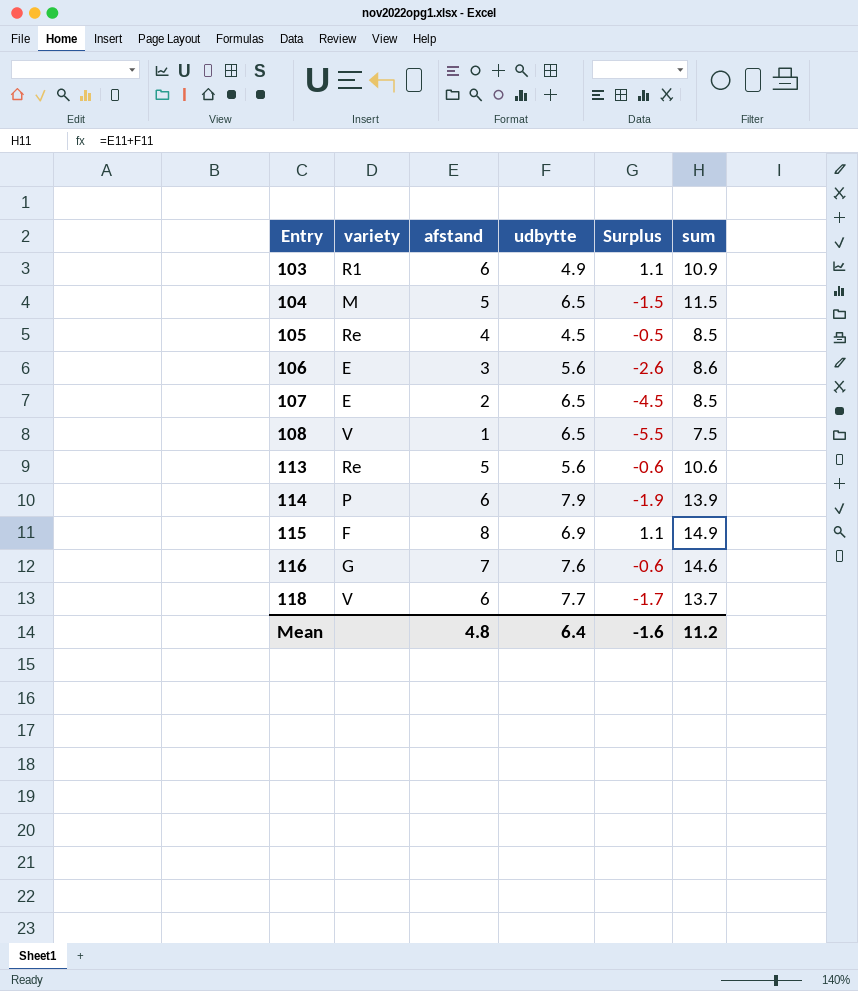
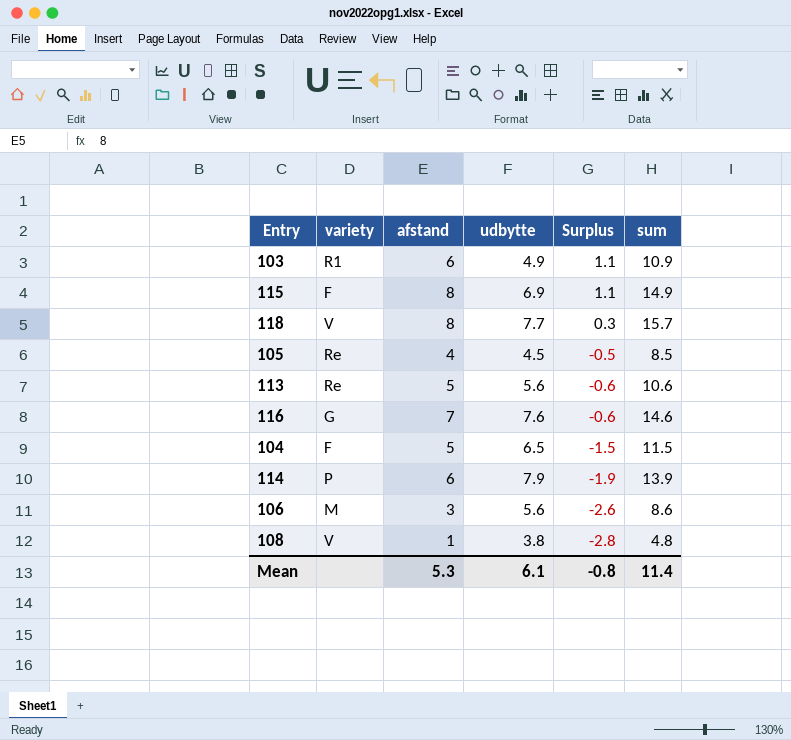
row order: Entry ascending -> Surplus descending
row 107: E | 2 | 6.5 | -4.5 | 8.5 -> none
118 | afstand: 6 -> 8
118 | Surplus: -1.7 -> 0.3
118 | sum: 13.7 -> 15.7
104 | variety: M -> F
106 | variety: E -> M
108 | udbytte: 6.5 -> 3.8
108 | Surplus: -5.5 -> -2.8
108 | sum: 7.5 -> 4.8
Mean | afstand: 4.8 -> 5.3
Mean | udbytte: 6.4 -> 6.1
Mean | Surplus: -1.6 -> -0.8
Mean | sum: 11.2 -> 11.4

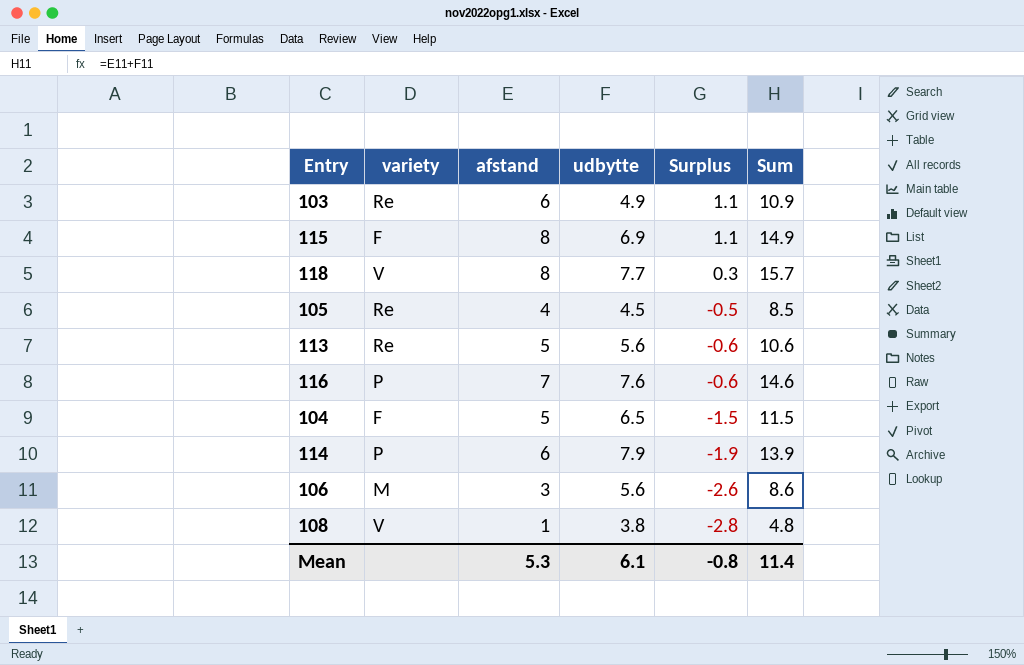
column name: sum -> Sum
103 | variety: R1 -> Re
116 | variety: G -> P

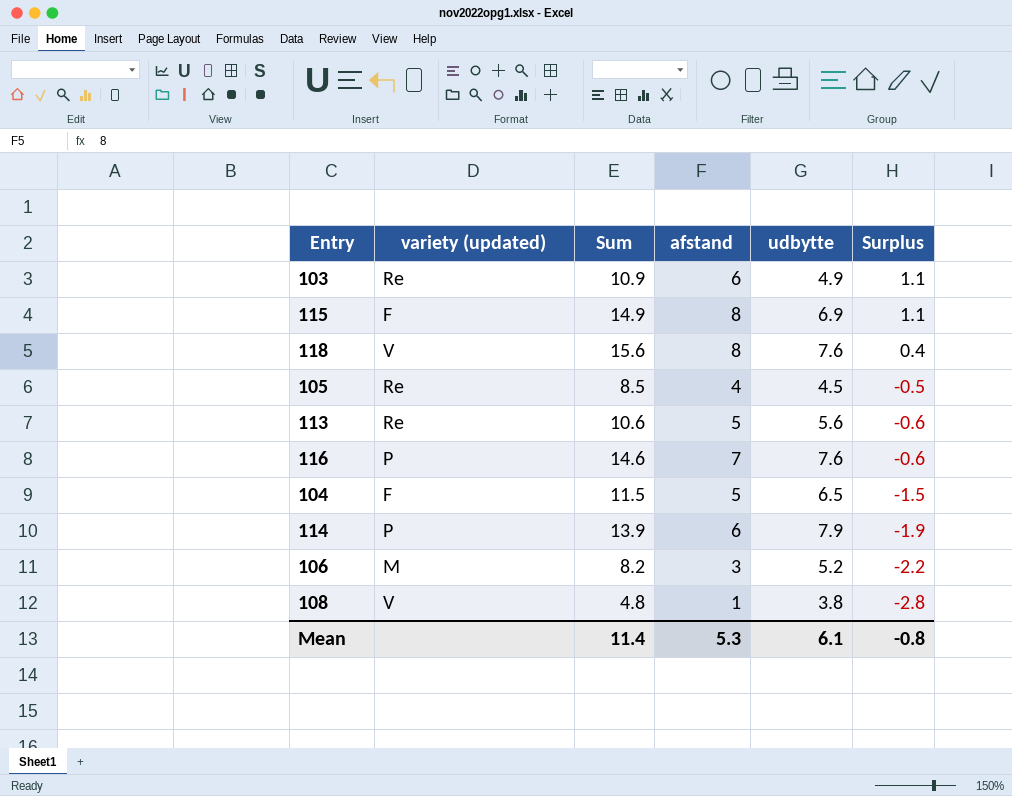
column name: variety -> variety (updated)
column Sum | position: 6 -> 3
118 | Sum: 15.7 -> 15.6
118 | udbytte: 7.7 -> 7.6
118 | Surplus: 0.3 -> 0.4
106 | Sum: 8.6 -> 8.2
106 | udbytte: 5.6 -> 5.2
106 | Surplus: -2.6 -> -2.2

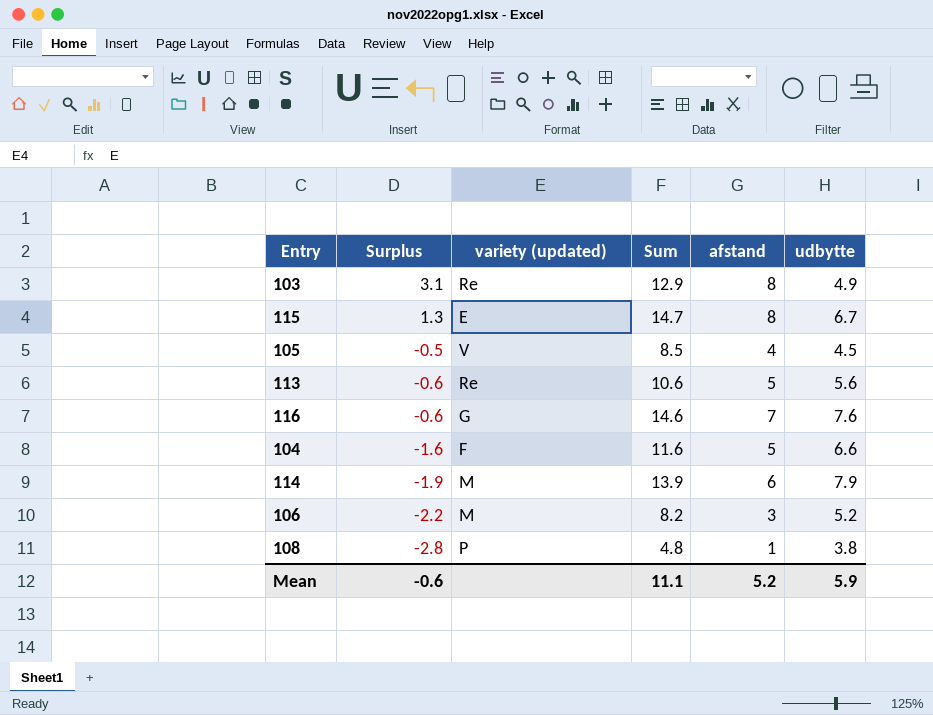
column Surplus | position: 6 -> 2
row 118: V | 15.6 | 8 | 7.6 | 0.4 -> none
103 | Surplus: 1.1 -> 3.1
103 | Sum: 10.9 -> 12.9
103 | afstand: 6 -> 8
115 | Surplus: 1.1 -> 1.3
115 | variety (updated): F -> E
115 | Sum: 14.9 -> 14.7
115 | udbytte: 6.9 -> 6.7
105 | variety (updated): Re -> V
116 | variety (updated): P -> G
104 | Surplus: -1.5 -> -1.6
104 | Sum: 11.5 -> 11.6
104 | udbytte: 6.5 -> 6.6
114 | variety (updated): P -> M
108 | variety (updated): V -> P
Mean | Surplus: -0.8 -> -0.6
Mean | Sum: 11.4 -> 11.1
Mean | afstand: 5.3 -> 5.2
Mean | udbytte: 6.1 -> 5.9

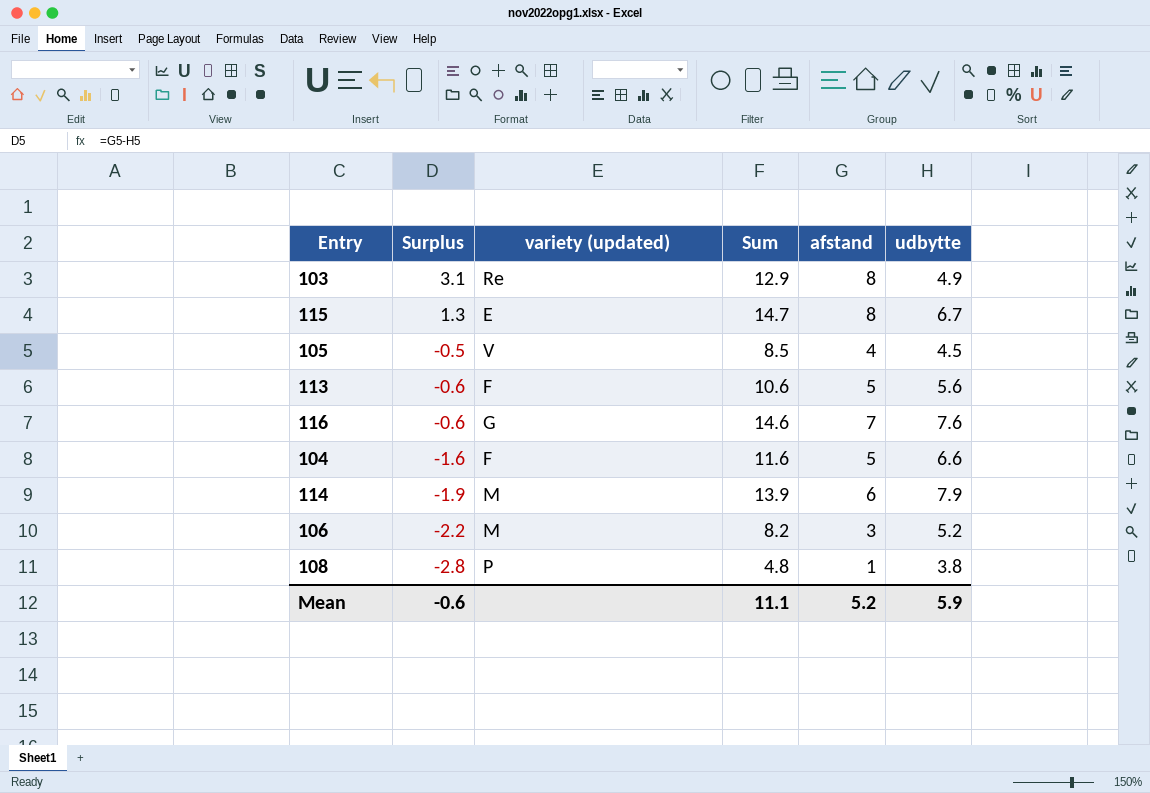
113 | variety (updated): Re -> F

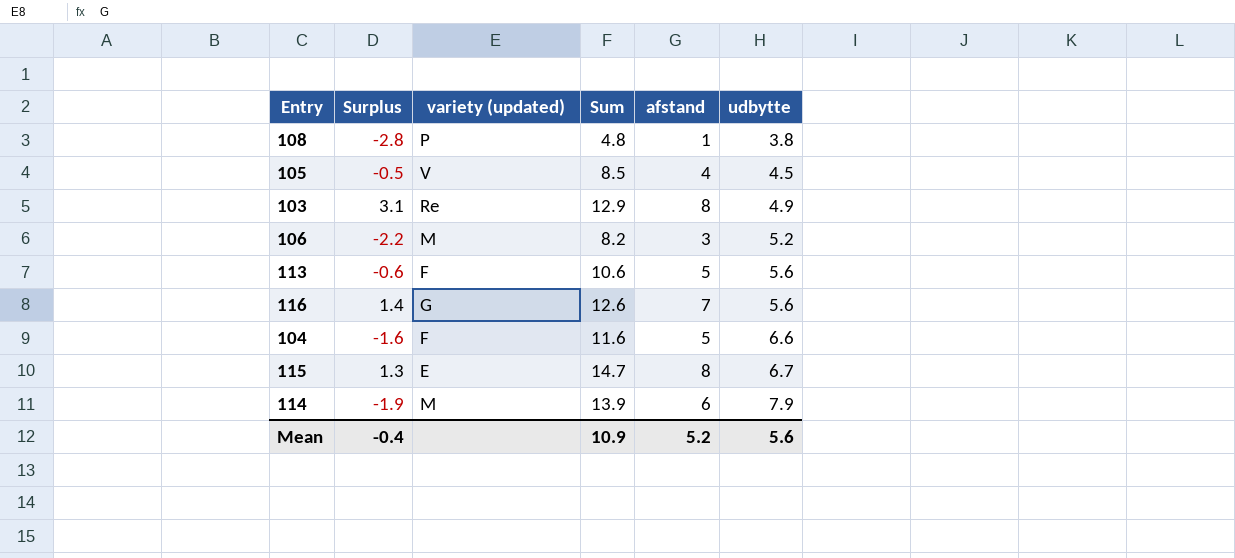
row order: Surplus descending -> udbytte ascending
116 | Surplus: -0.6 -> 1.4
116 | Sum: 14.6 -> 12.6
116 | udbytte: 7.6 -> 5.6
Mean | Surplus: -0.6 -> -0.4
Mean | Sum: 11.1 -> 10.9
Mean | udbytte: 5.9 -> 5.6

